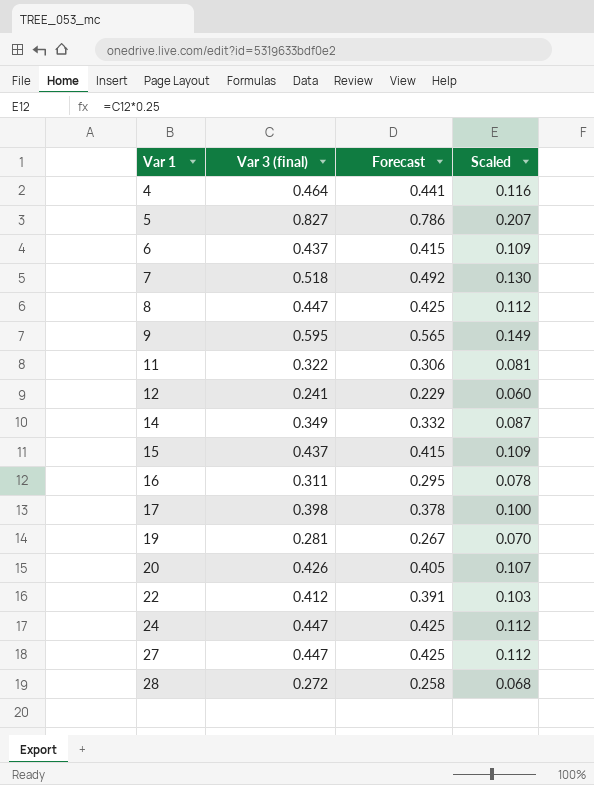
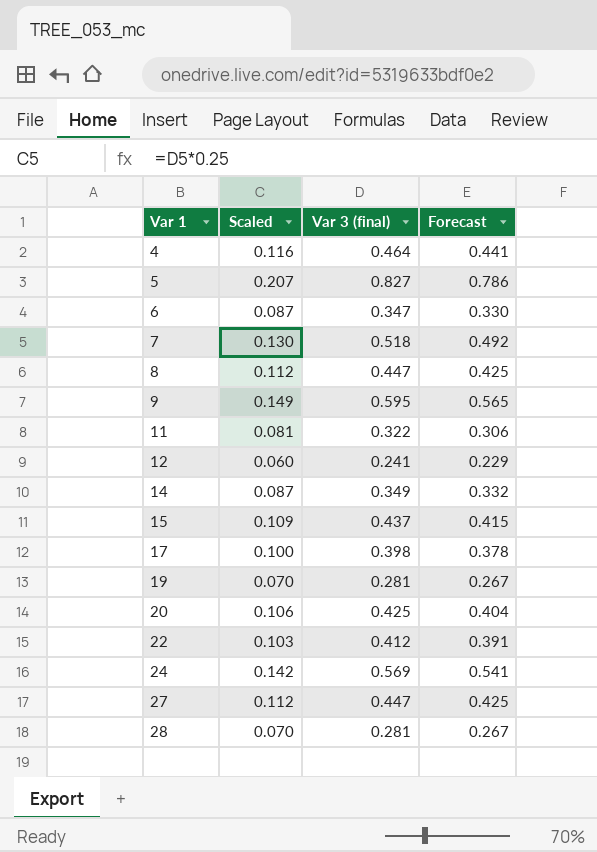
column Scaled | position: 4 -> 2
row 16: 0.311 | 0.295 | 0.078 -> none
6 | Scaled: 0.109 -> 0.087
6 | Var 3 (final): 0.437 -> 0.347
6 | Forecast: 0.415 -> 0.330
20 | Scaled: 0.107 -> 0.106
20 | Var 3 (final): 0.426 -> 0.425
20 | Forecast: 0.405 -> 0.404
24 | Scaled: 0.112 -> 0.142
24 | Var 3 (final): 0.447 -> 0.569
24 | Forecast: 0.425 -> 0.541
28 | Scaled: 0.068 -> 0.070
28 | Var 3 (final): 0.272 -> 0.281
28 | Forecast: 0.258 -> 0.267

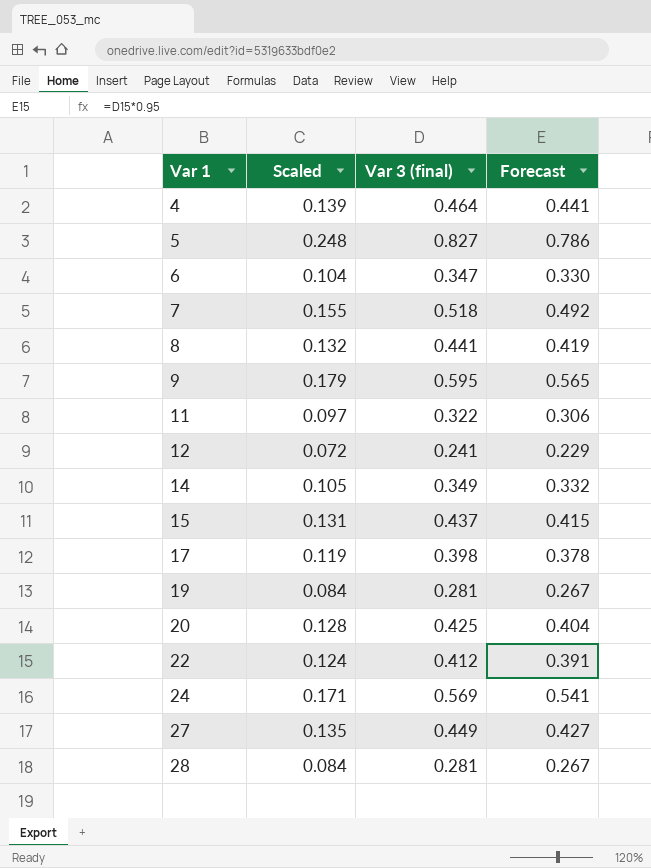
column Scaled | formula: [Var 3 (final)] * 0.25 -> [Var 3 (final)] * 0.3
8 | Var 3 (final): 0.447 -> 0.441
8 | Forecast: 0.425 -> 0.419
27 | Var 3 (final): 0.447 -> 0.449
27 | Forecast: 0.425 -> 0.427

